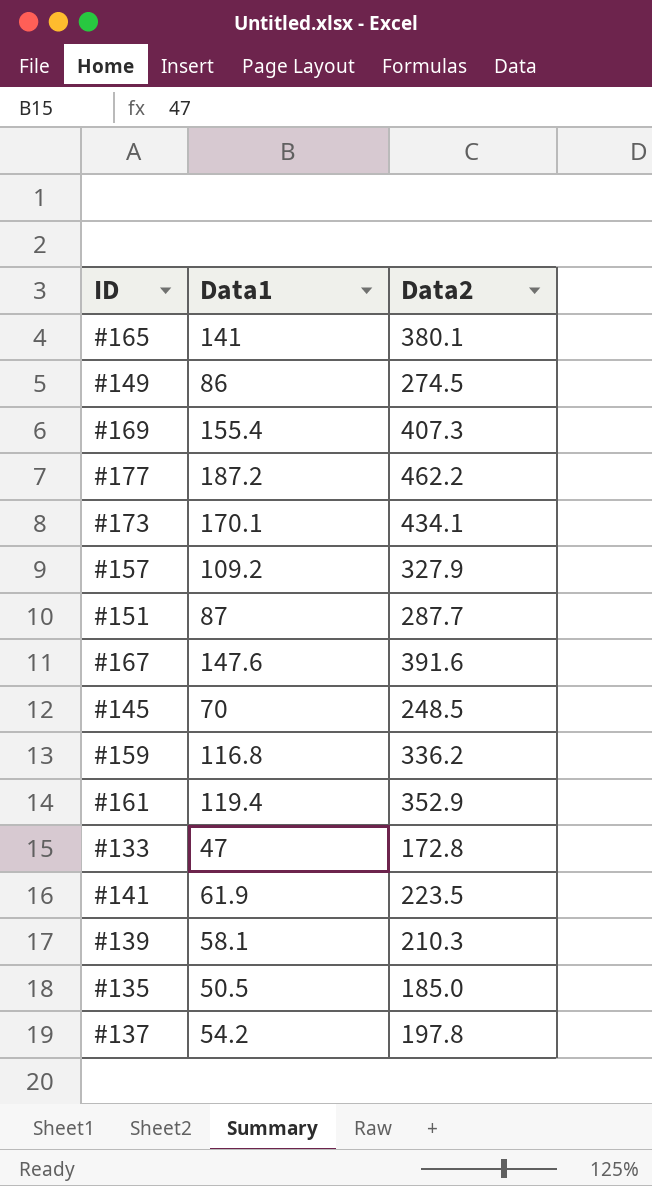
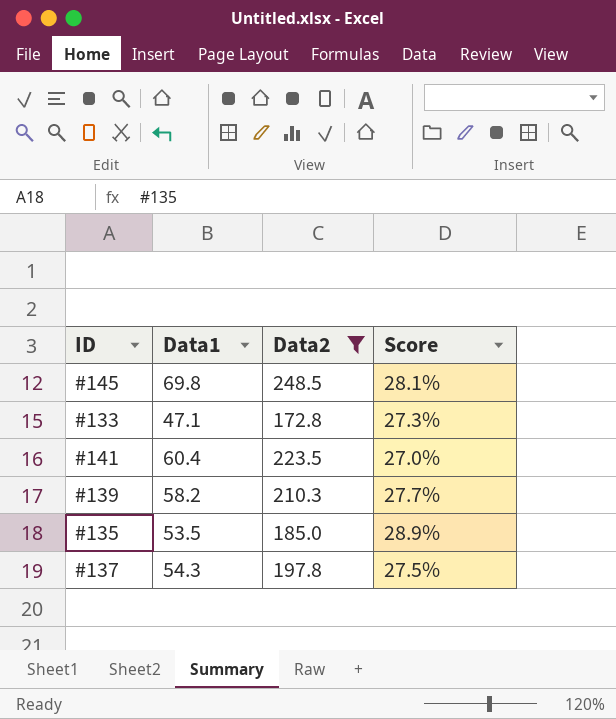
filter: none -> Data2 <= 248.5
column Score | formula: none -> [Data1] / [Data2]
#145 | Data1: 70 -> 69.8
#133 | Data1: 47 -> 47.1
#141 | Data1: 61.9 -> 60.4
#139 | Data1: 58.1 -> 58.2
#135 | Data1: 50.5 -> 53.5
#137 | Data1: 54.2 -> 54.3

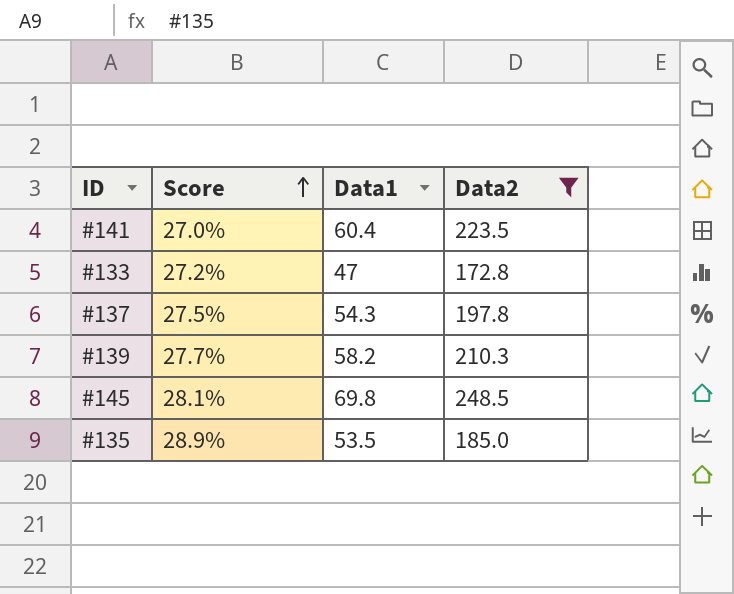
row order: none -> Score ascending
column Score | position: 4 -> 2
#133 | Score: 27.3% -> 27.2%
#133 | Data1: 47.1 -> 47

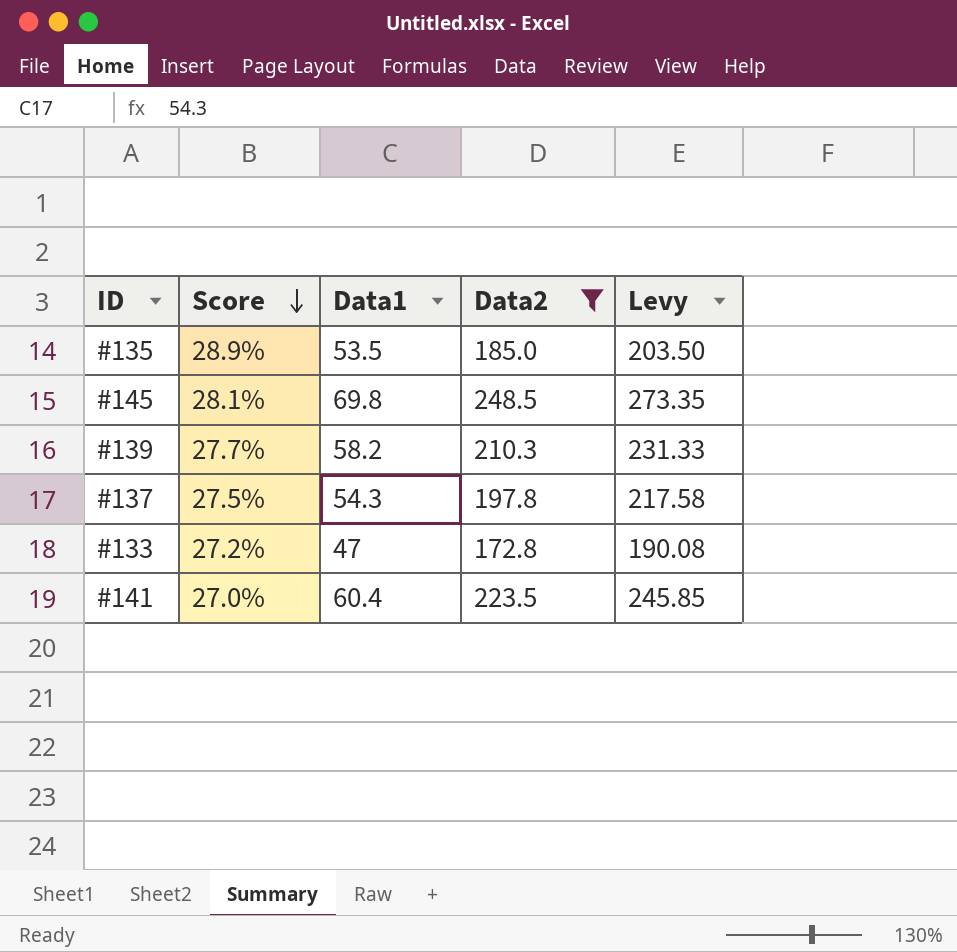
row order: Score ascending -> Score descending
column Levy | formula: none -> [Data2] * 1.1

